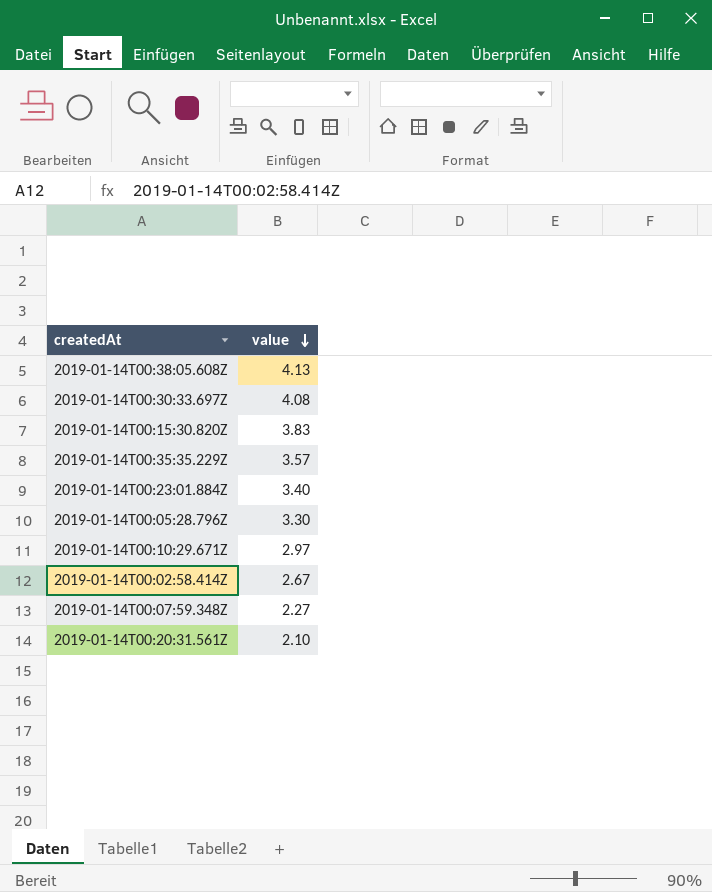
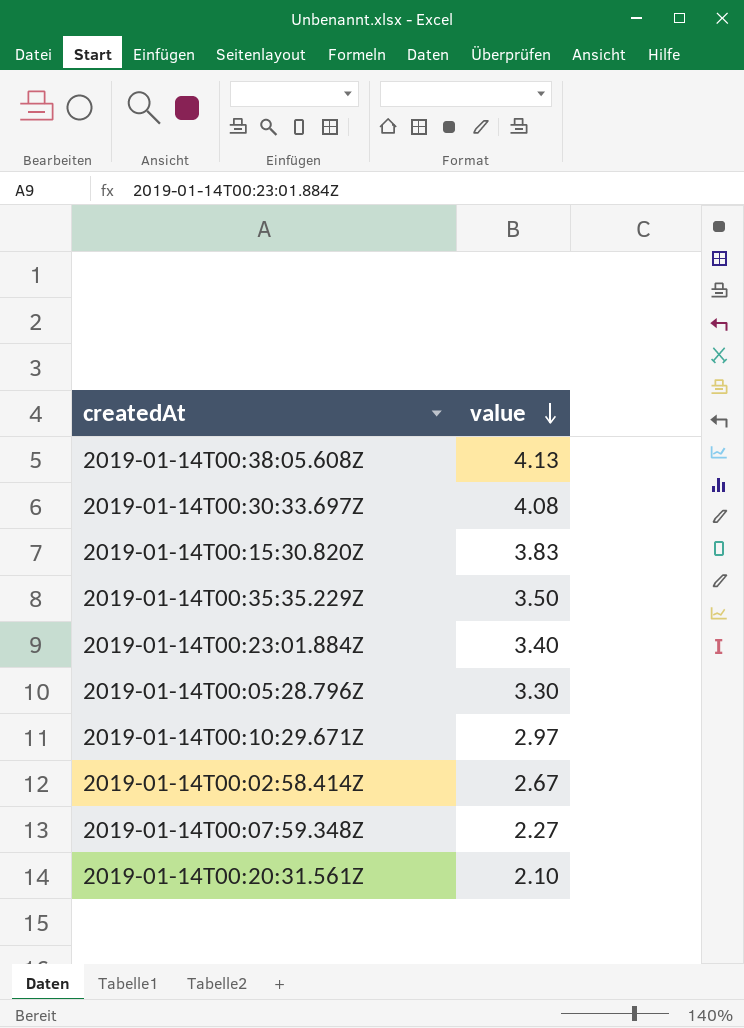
2019-01-14T00:35:35.229Z | value: 3.57 -> 3.50

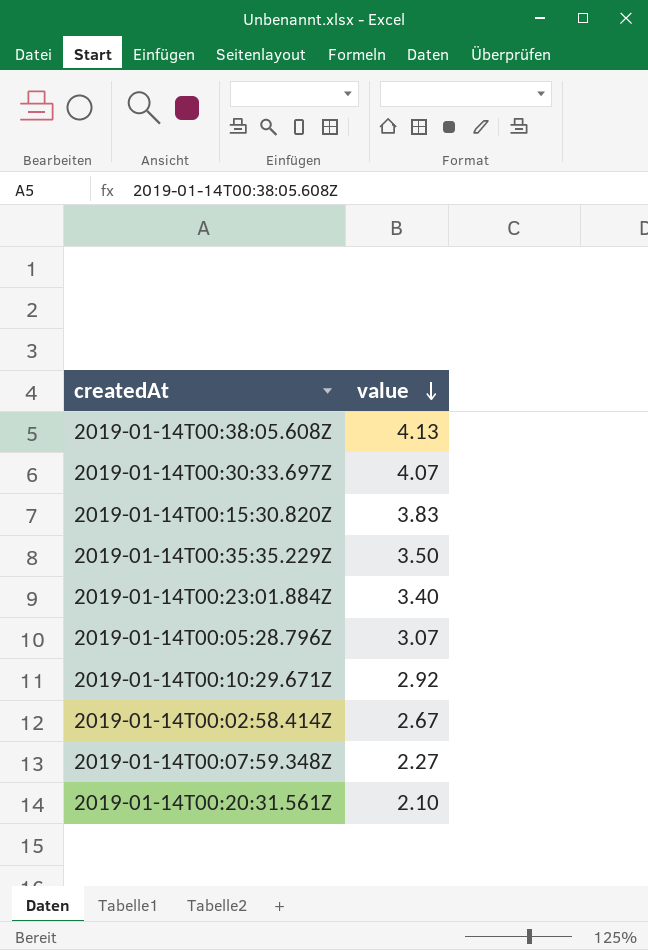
2019-01-14T00:30:33.697Z | value: 4.08 -> 4.07
2019-01-14T00:05:28.796Z | value: 3.30 -> 3.07
2019-01-14T00:10:29.671Z | value: 2.97 -> 2.92

